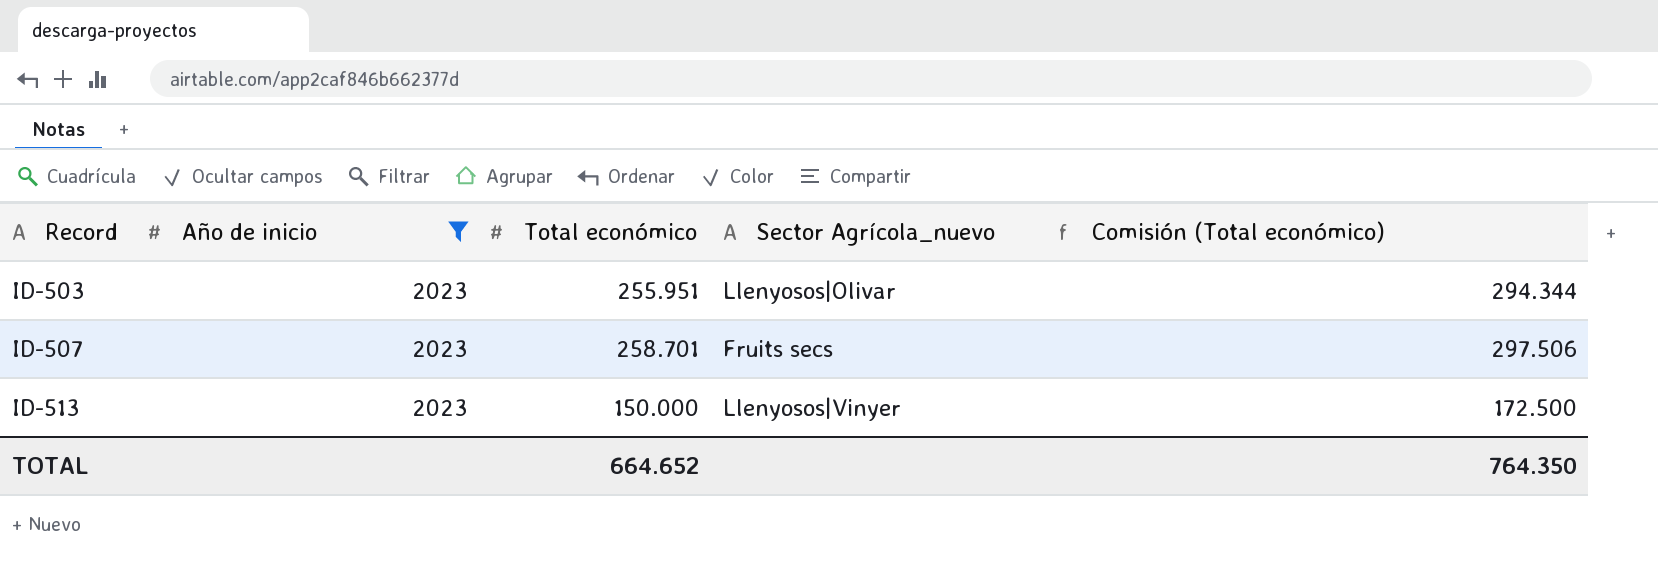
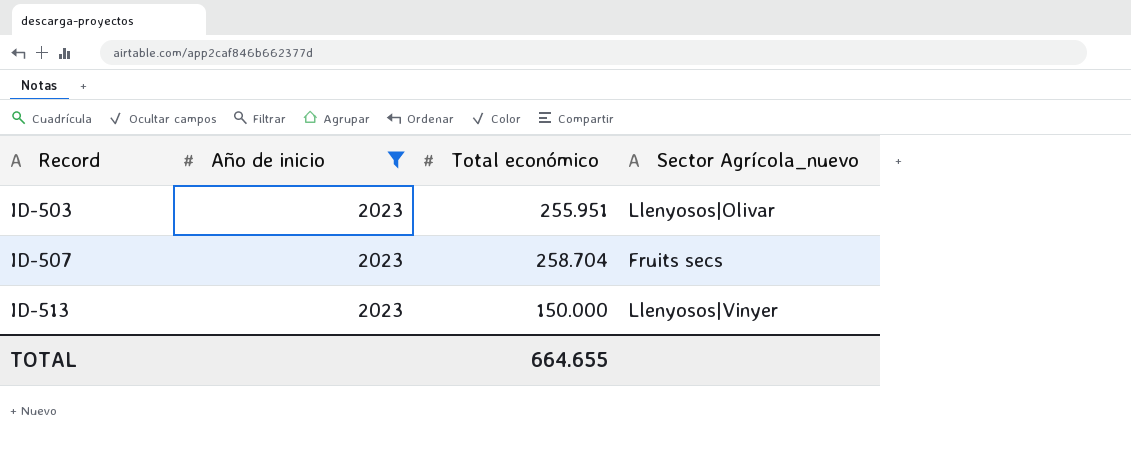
column Comisión (Total económico) | formula: [Total económico] * 1,15 -> none
ID-507 | Total económico: 258.701 -> 258.704
TOTAL | Total económico: 664.652 -> 664.655

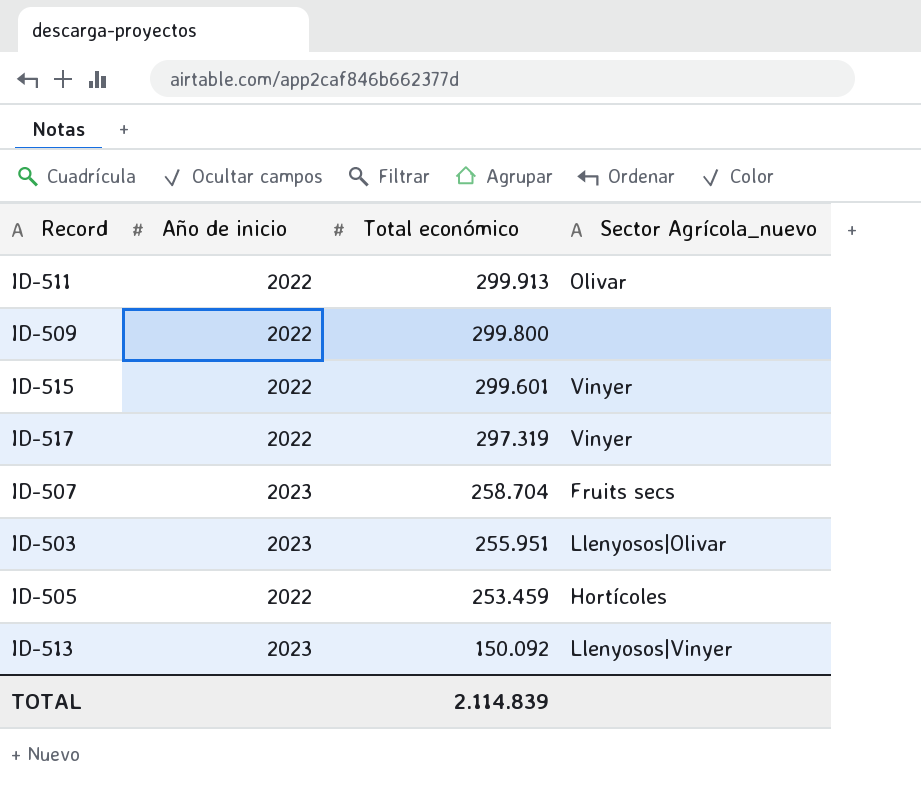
filter: Año de inicio = 2023 -> none
row order: Record ascending -> Total económico descending
ID-513 | Total económico: 150.000 -> 150.092
TOTAL | Total económico: 664.655 -> 2.114.839

